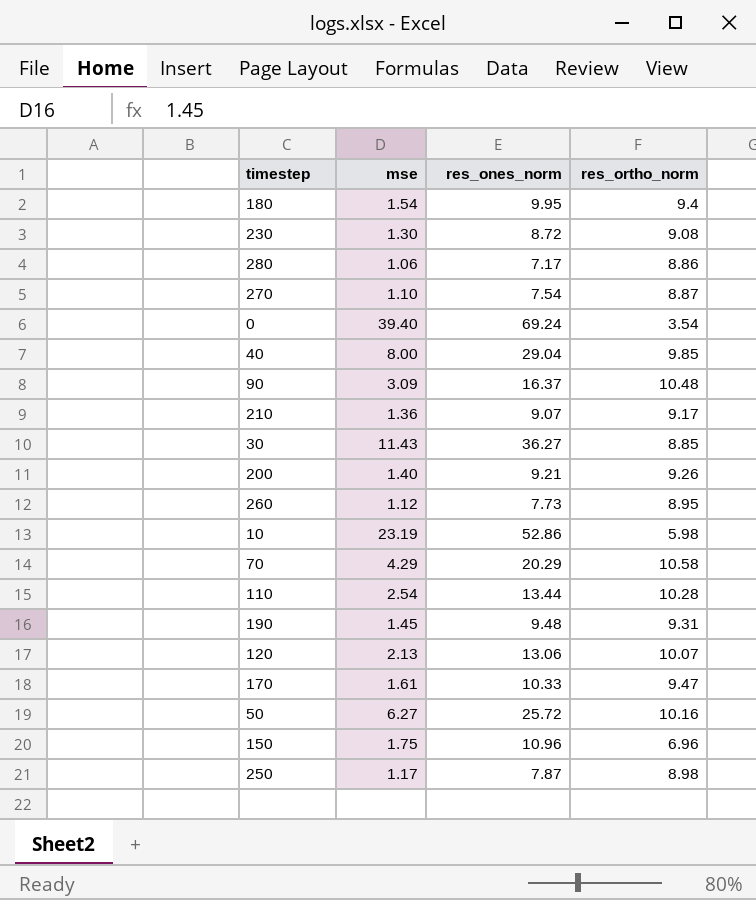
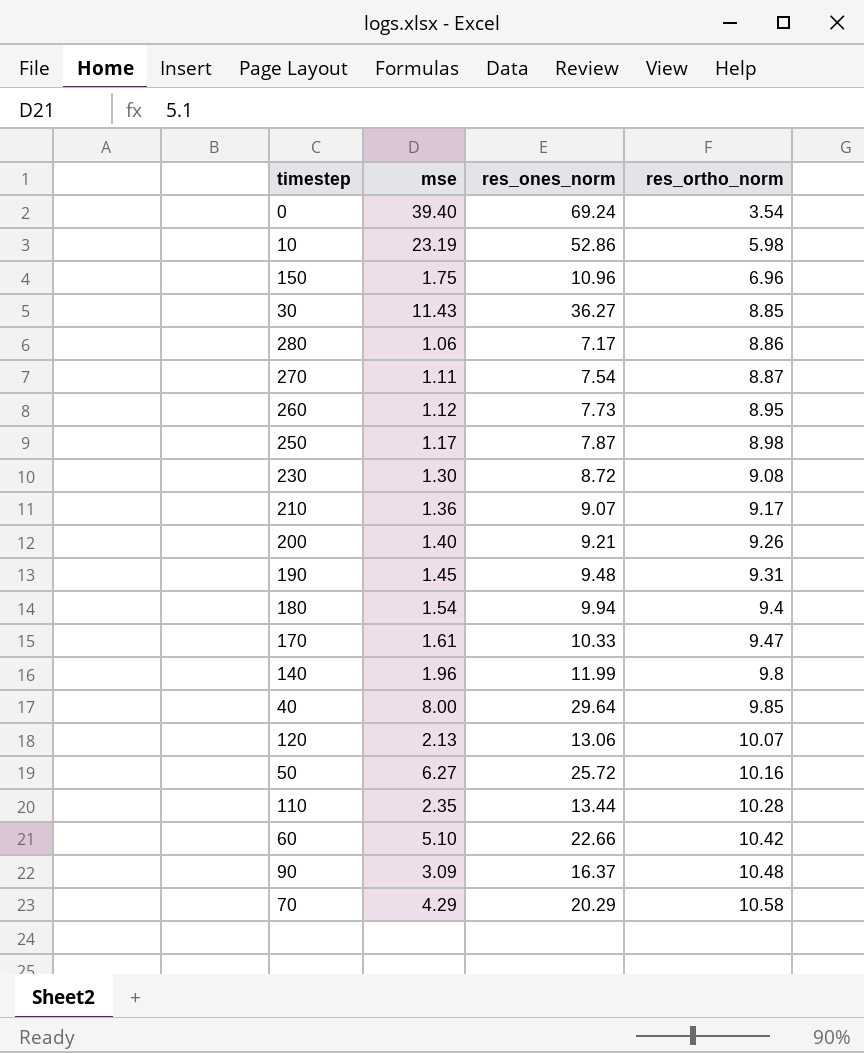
row order: none -> res_ortho_norm ascending
270 | mse: 1.10 -> 1.11
180 | res_ones_norm: 9.95 -> 9.94
row 140: none -> 1.96 | 11.99 | 9.8
40 | res_ones_norm: 29.04 -> 29.64
110 | mse: 2.54 -> 2.35
row 60: none -> 5.10 | 22.66 | 10.42

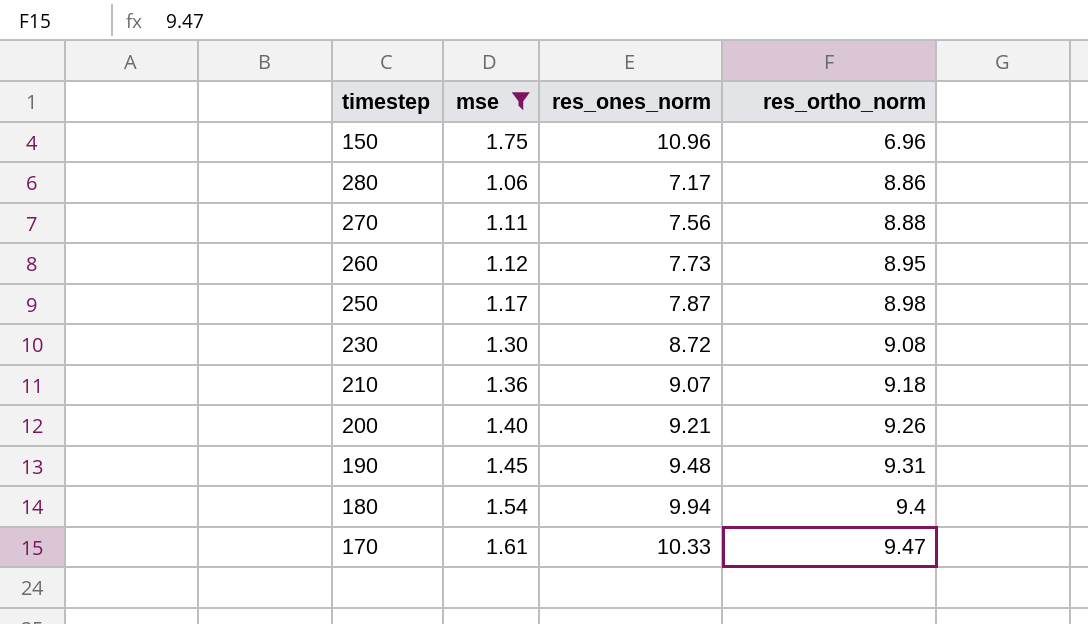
filter: none -> mse <= 1.75
270 | res_ones_norm: 7.54 -> 7.56
270 | res_ortho_norm: 8.87 -> 8.88
210 | res_ortho_norm: 9.17 -> 9.18

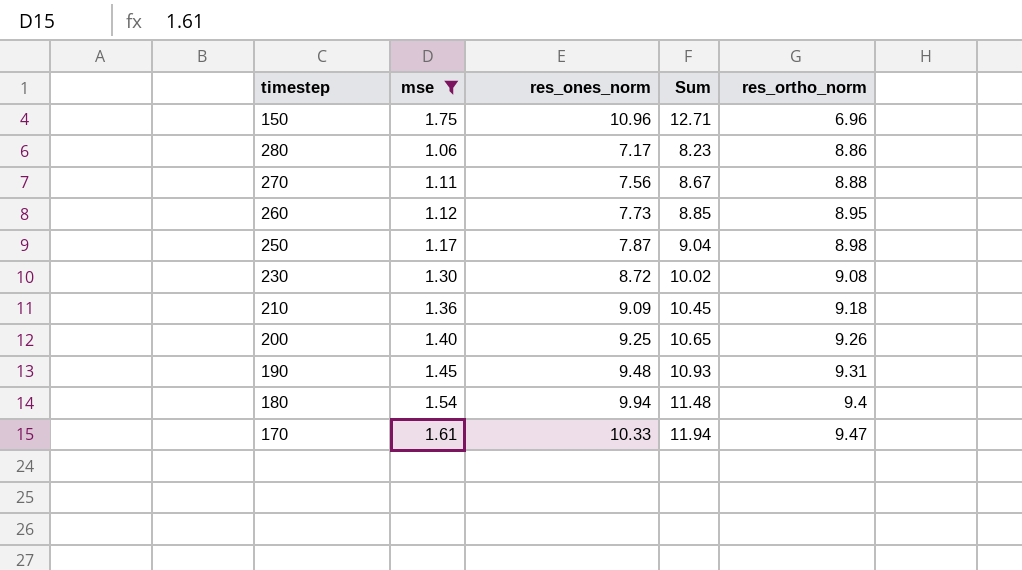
column Sum | formula: none -> [mse] + [res_ones_norm]
210 | res_ones_norm: 9.07 -> 9.09
200 | res_ones_norm: 9.21 -> 9.25

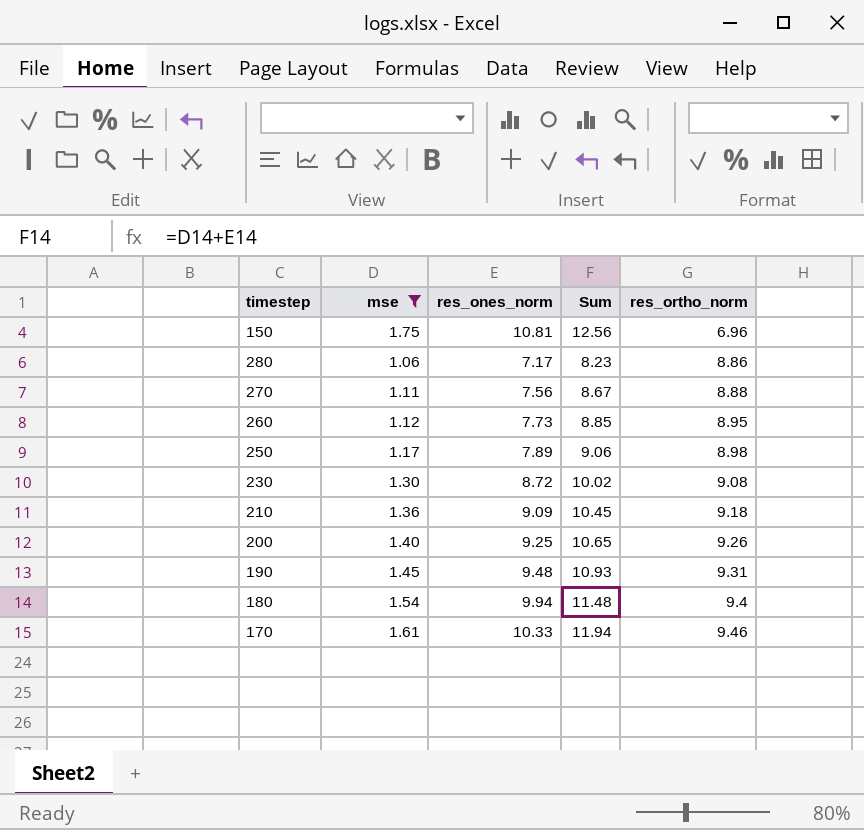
150 | res_ones_norm: 10.96 -> 10.81
150 | Sum: 12.71 -> 12.56
250 | res_ones_norm: 7.87 -> 7.89
250 | Sum: 9.04 -> 9.06
170 | res_ortho_norm: 9.47 -> 9.46

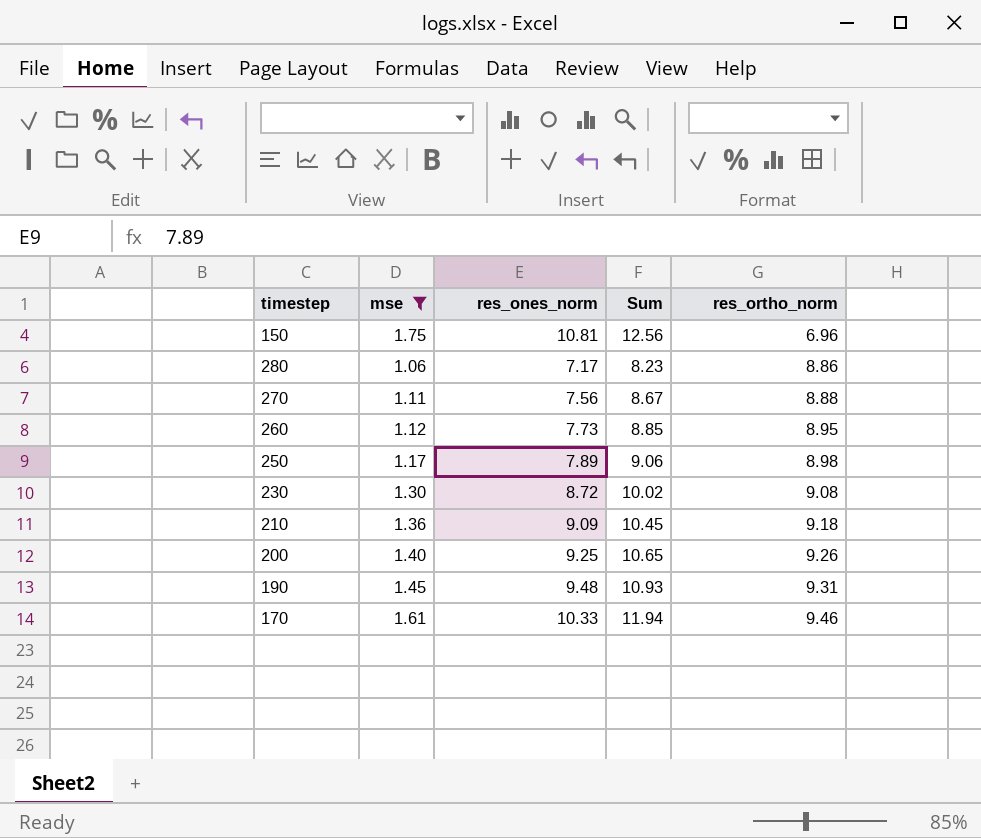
row 180: 1.54 | 9.94 | 11.48 | 9.4 -> none

